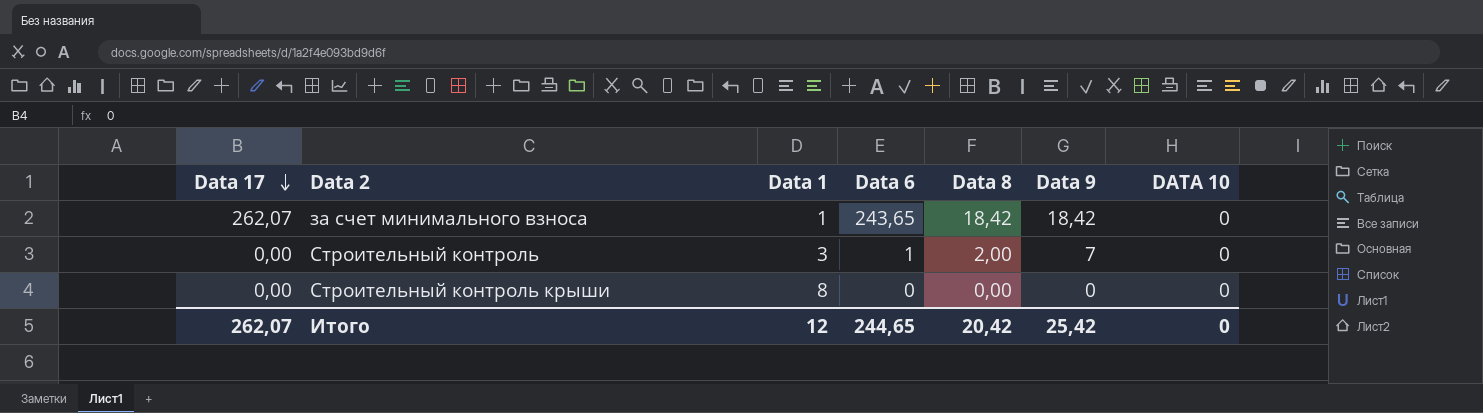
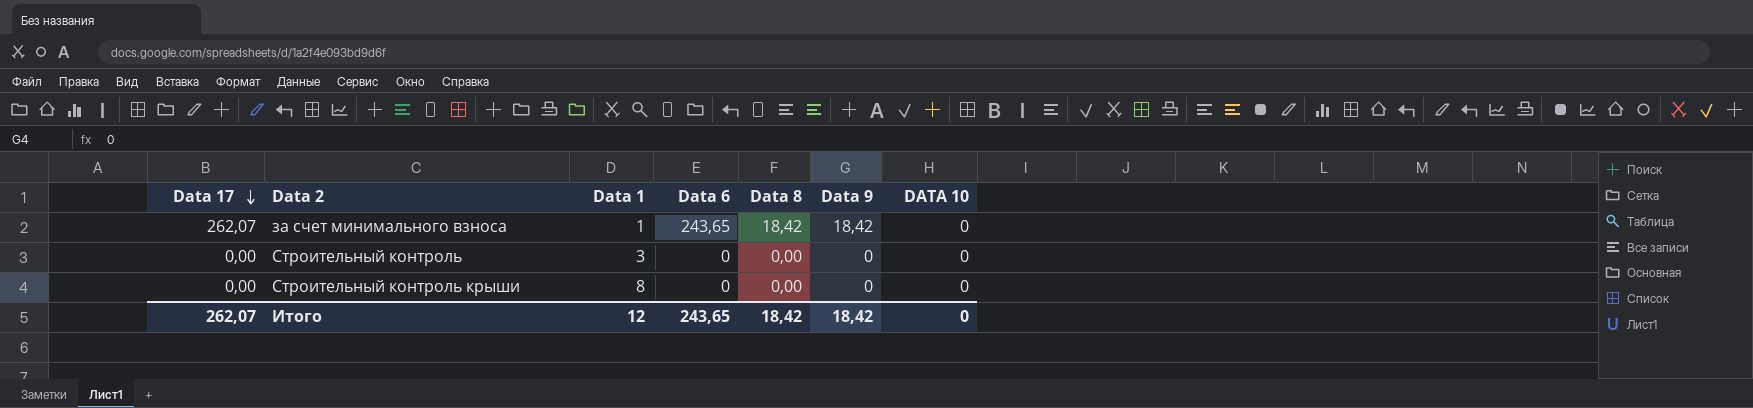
Строительный контроль | Data 6: 1 -> 0
Строительный контроль | Data 8: 2,00 -> 0,00
Строительный контроль | Data 9: 7 -> 0
Итого | Data 6: 244,65 -> 243,65
Итого | Data 8: 20,42 -> 18,42
Итого | Data 9: 25,42 -> 18,42

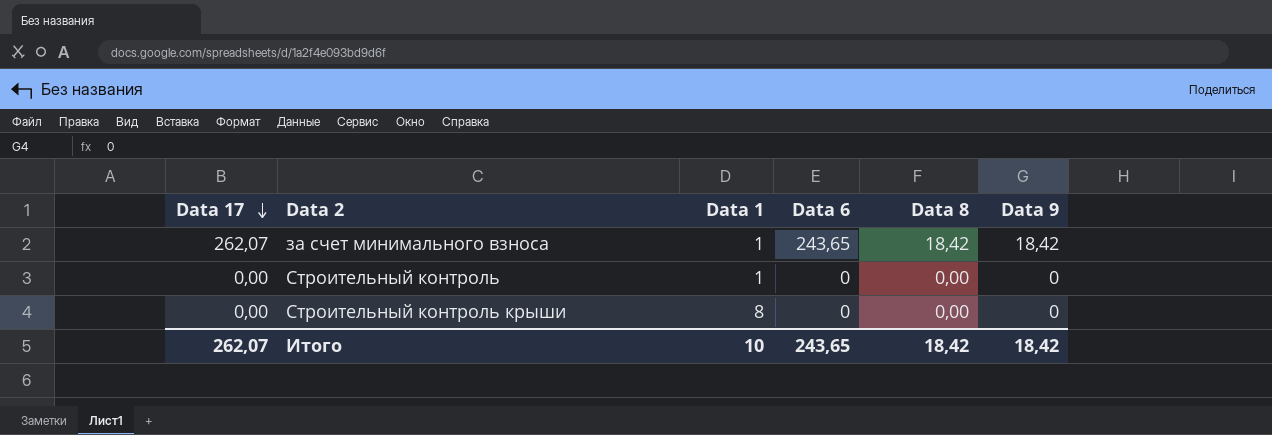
column DATA 10 | position: 7 -> none
Строительный контроль | Data 1: 3 -> 1
Итого | Data 1: 12 -> 10

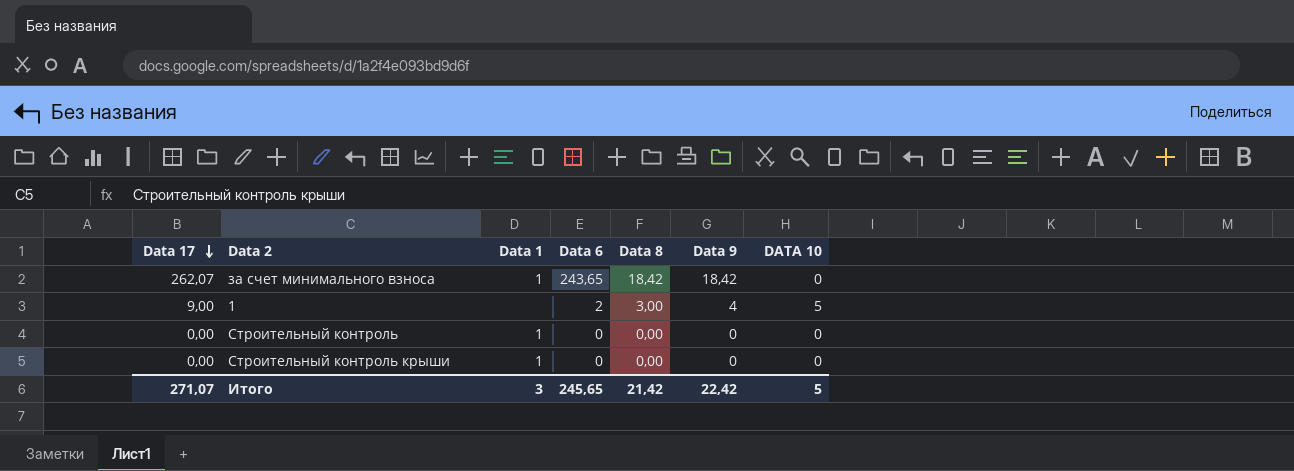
column DATA 10 | position: none -> 7
row 1: none -> 9,00 | none | 2 | 3,00 | 4 | 5
Строительный контроль крыши | Data 1: 8 -> 1
Итого | Data 17: 262,07 -> 271,07
Итого | Data 1: 10 -> 3
Итого | Data 6: 243,65 -> 245,65
Итого | Data 8: 18,42 -> 21,42
Итого | Data 9: 18,42 -> 22,42

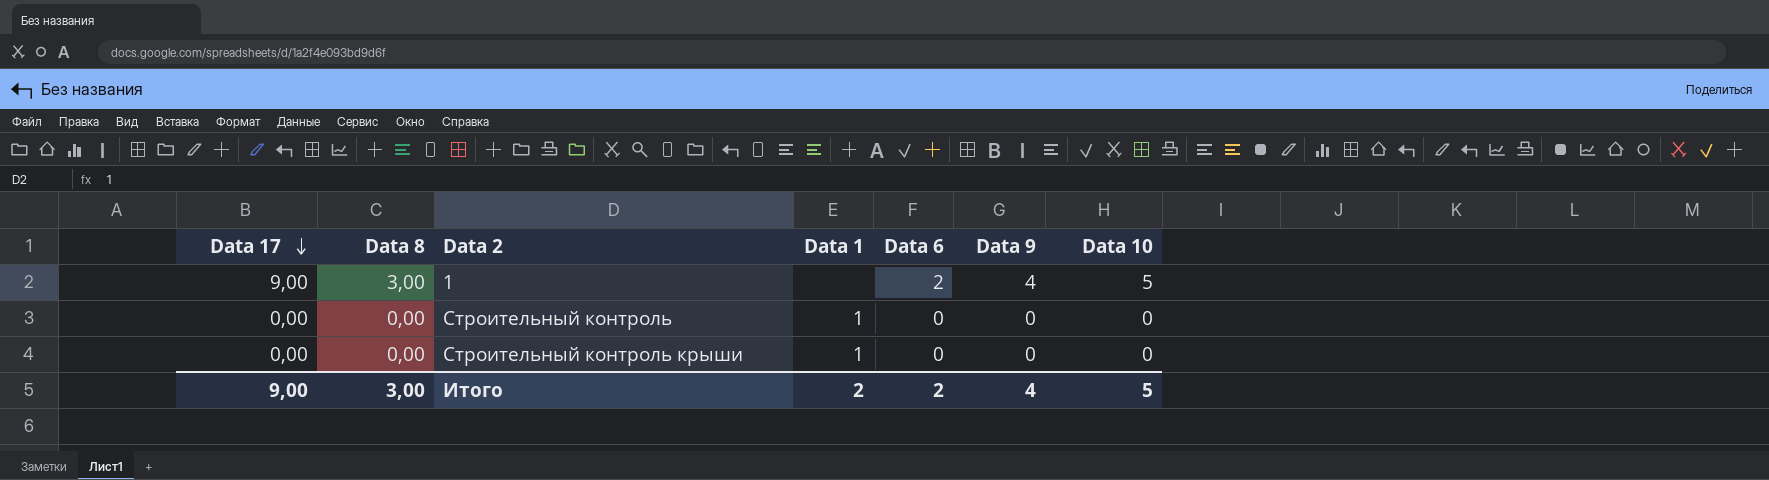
column Data 8 | position: 5 -> 2
column name: DATA 10 -> Data 10
row за счет минимального взноса: 262,07 | 1 | 243,65 | 18,42 | 18,42 | 0 -> none
Итого | Data 17: 271,07 -> 9,00
Итого | Data 8: 21,42 -> 3,00
Итого | Data 1: 3 -> 2
Итого | Data 6: 245,65 -> 2
Итого | Data 9: 22,42 -> 4

